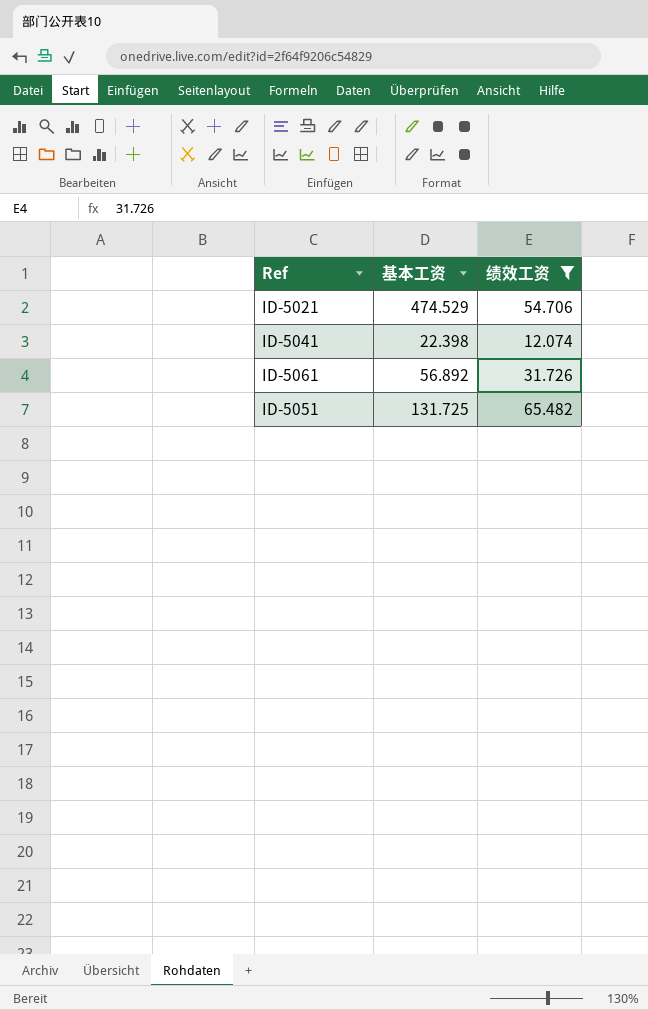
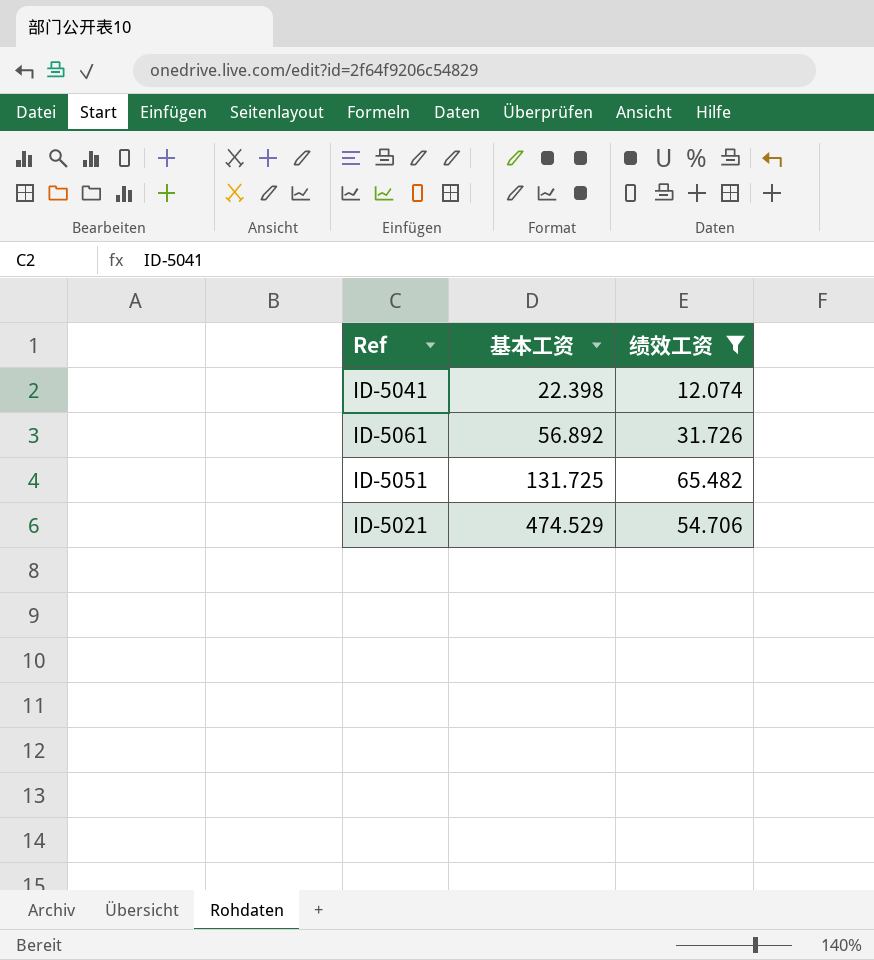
row order: none -> 基本工资 ascending

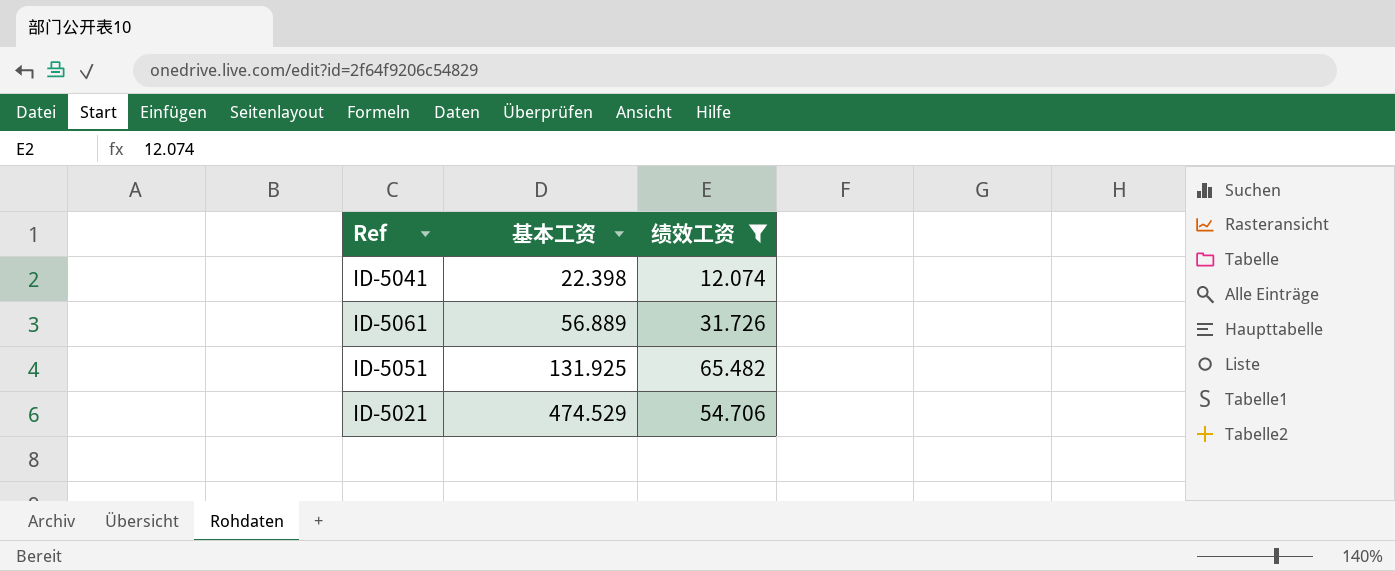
ID-5061 | 基本工资: 56.892 -> 56.889
ID-5051 | 基本工资: 131.725 -> 131.925

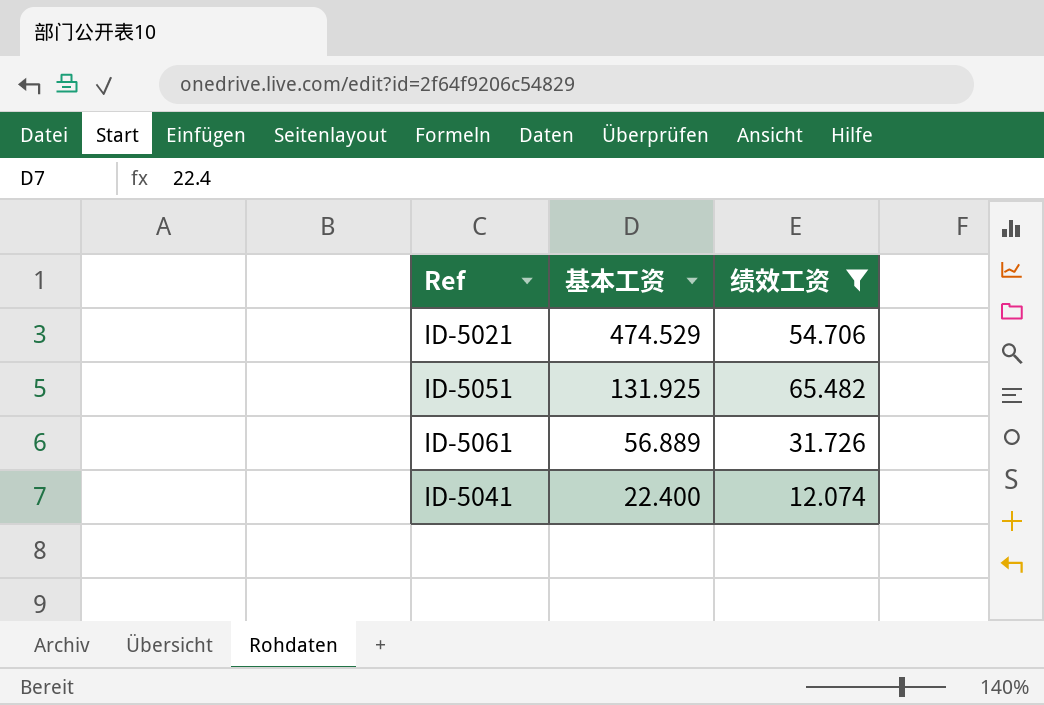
row order: 基本工资 ascending -> 基本工资 descending
ID-5041 | 基本工资: 22.398 -> 22.400

